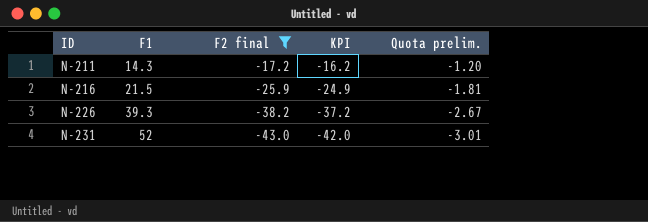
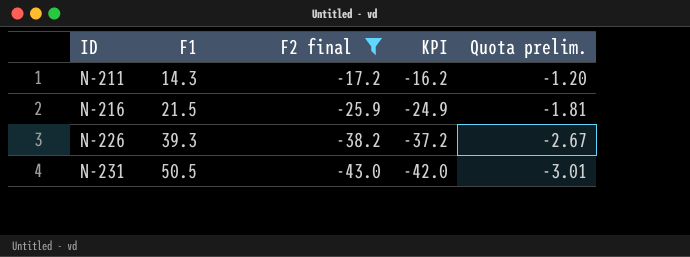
N-231 | F1: 52 -> 50.5

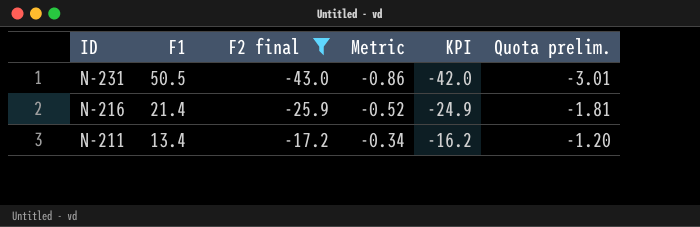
row order: ID ascending -> ID descending
column Metric | formula: none -> [F2 final] * 0.02
row N-226: 39.3 | -38.2 | -37.2 | -2.67 -> none
N-216 | F1: 21.5 -> 21.4
N-211 | F1: 14.3 -> 13.4

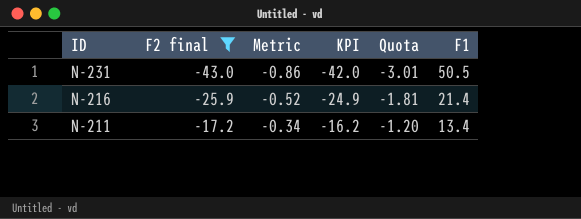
column name: Quota prelim. -> Quota
column F1 | position: 2 -> 6

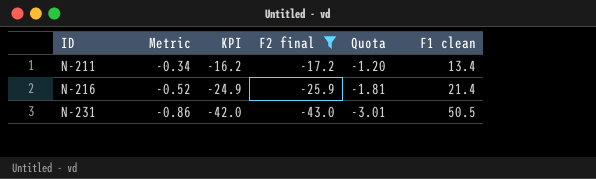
row order: ID descending -> ID ascending
column F2 final | position: 2 -> 4
column name: F1 -> F1 clean

